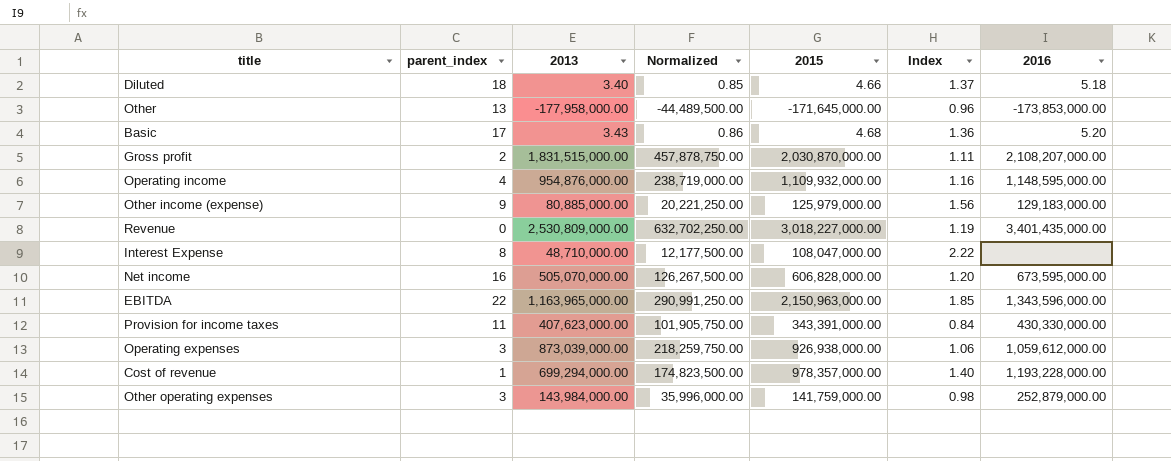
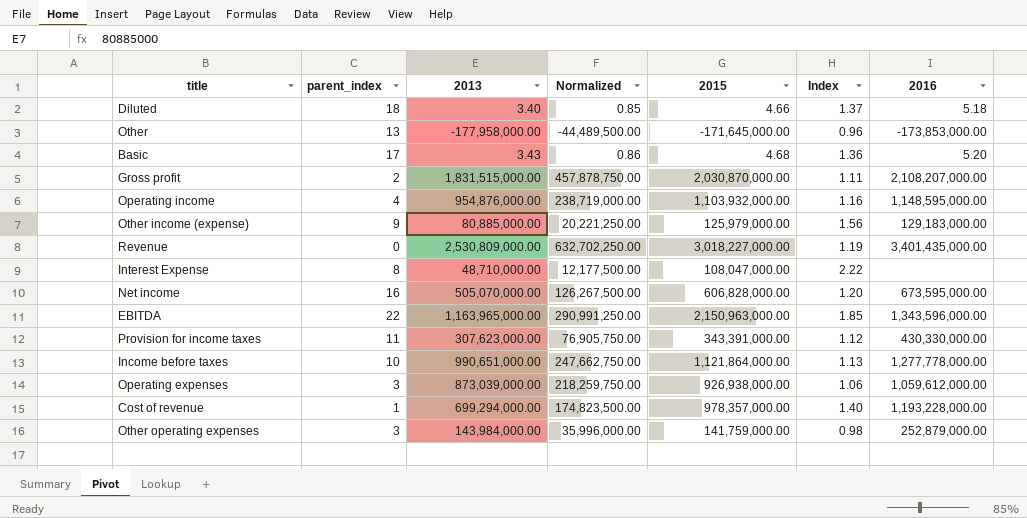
Operating income | 2015: 1,109,932,000.00 -> 1,103,932,000.00
Provision for income taxes | 2013: 407,623,000.00 -> 307,623,000.00
Provision for income taxes | Normalized: 101,905,750.00 -> 76,905,750.00
Provision for income taxes | Index: 0.84 -> 1.12
row Income before taxes: none -> 10 | 990,651,000.00 | 247,662,750.00 | 1,121,864,000.00 | 1.13 | 1,277,778,000.00

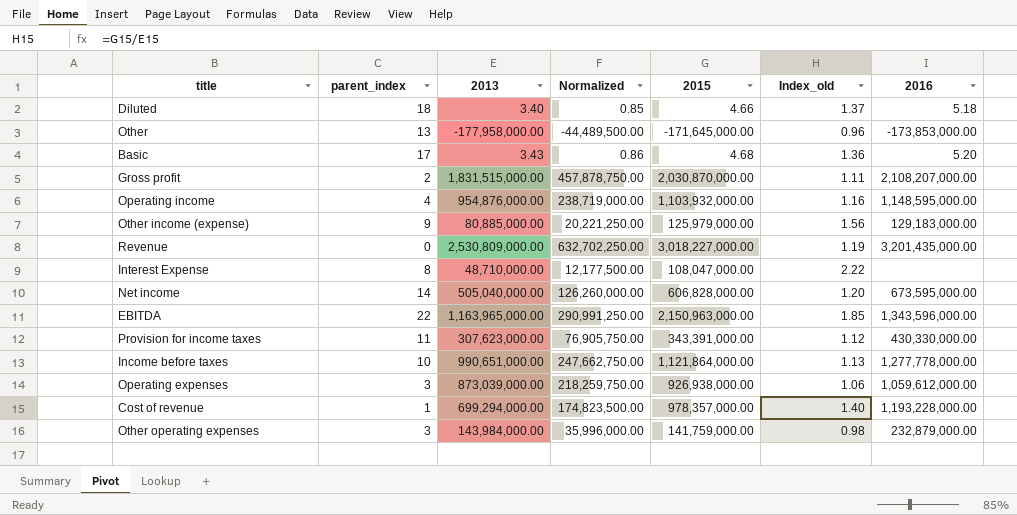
column name: Index -> Index_old
Revenue | 2016: 3,401,435,000.00 -> 3,201,435,000.00
Net income | parent_index: 16 -> 14
Net income | 2013: 505,070,000.00 -> 505,040,000.00
Net income | Normalized: 126,267,500.00 -> 126,260,000.00
Other operating expenses | 2016: 252,879,000.00 -> 232,879,000.00

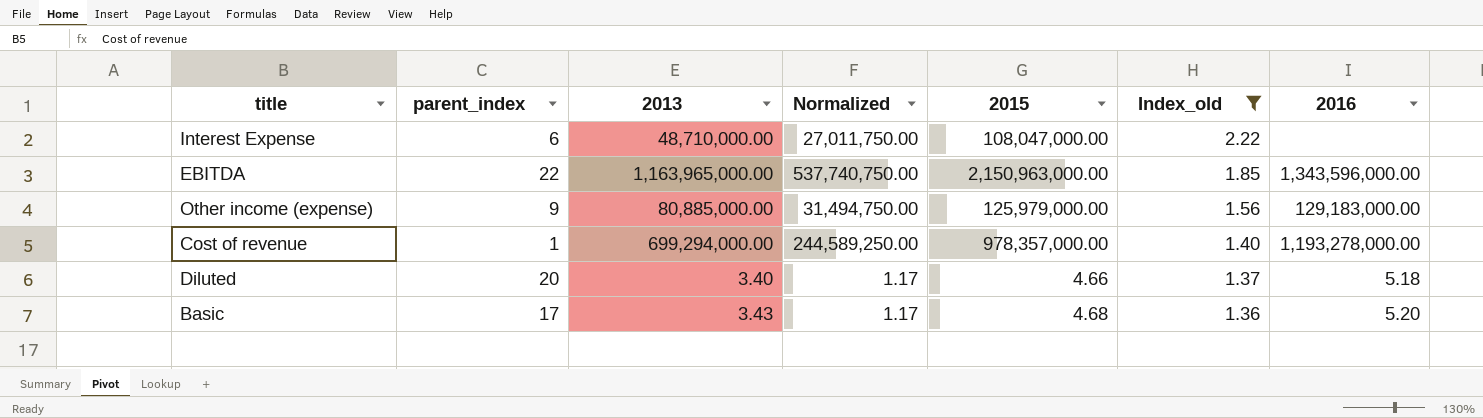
filter: none -> Index_old >= 1.36
row order: none -> Index_old descending
column Normalized | formula: [2013] * 0.25 -> [2015] * 0.25
Interest Expense | parent_index: 8 -> 6
Cost of revenue | 2016: 1,193,228,000.00 -> 1,193,278,000.00
Diluted | parent_index: 18 -> 20

